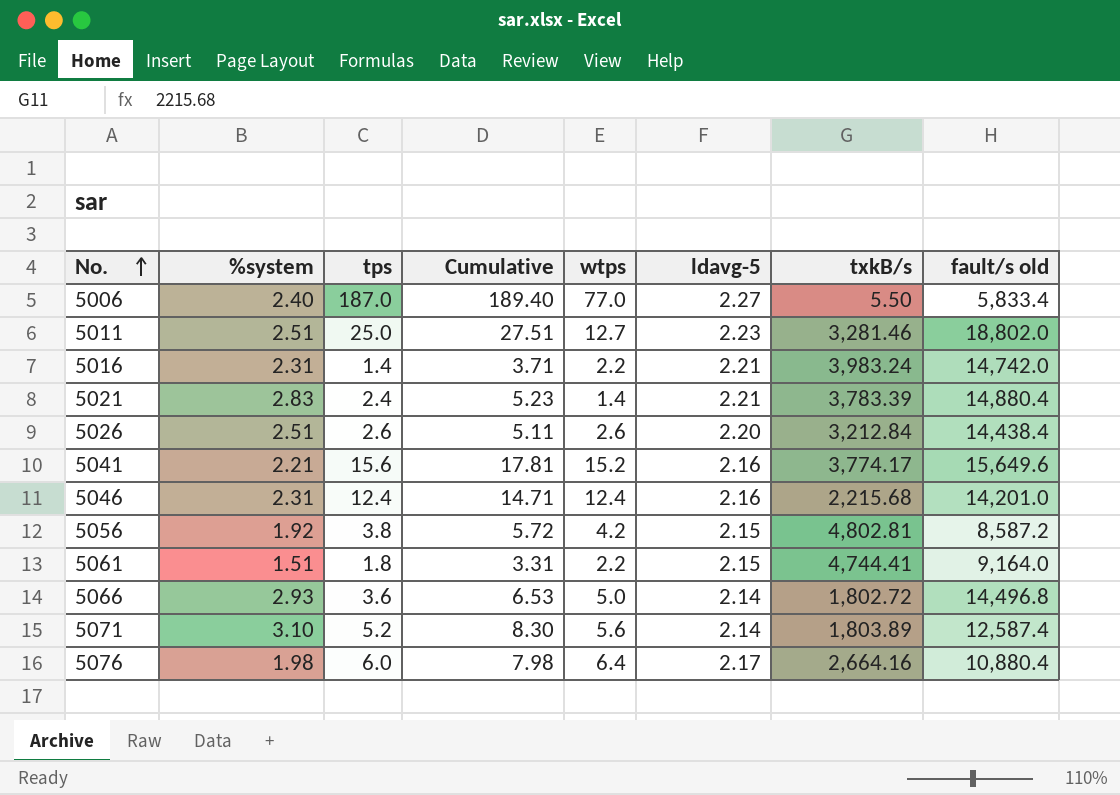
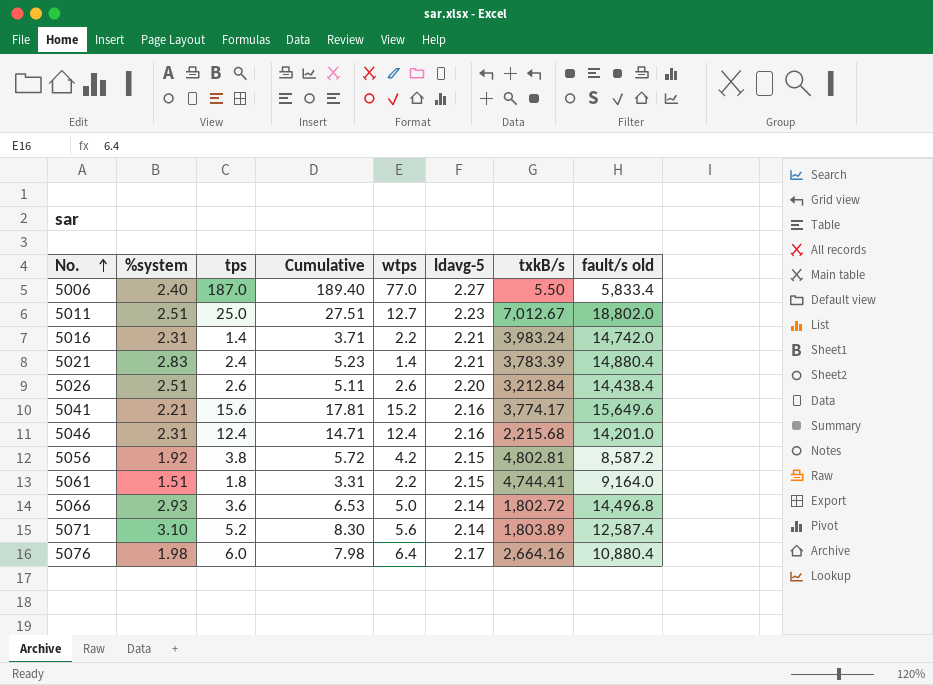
5011 | txkB/s: 3,281.46 -> 7,012.67

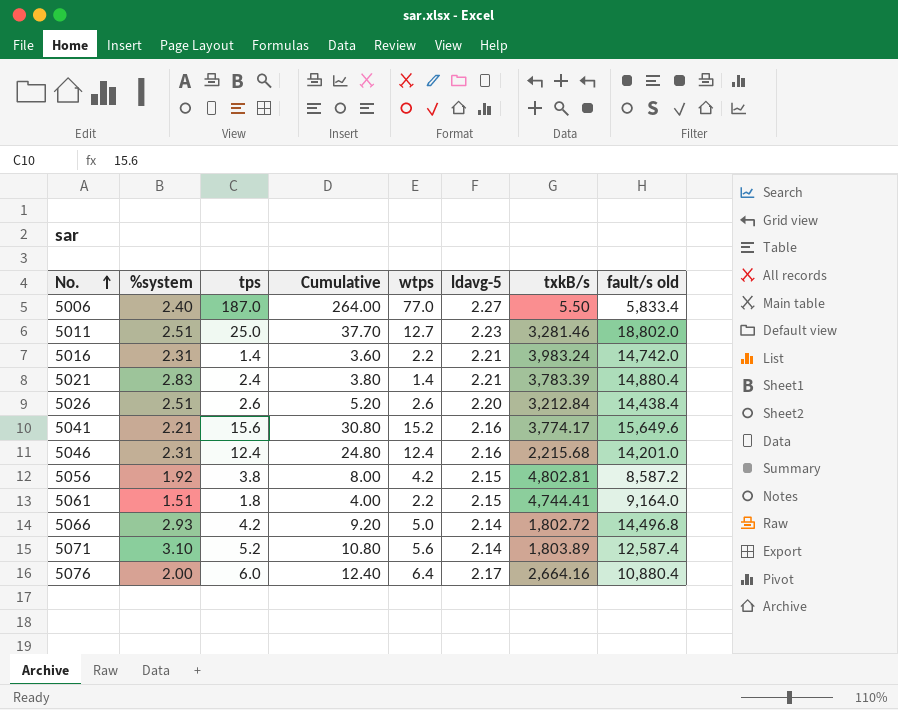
column Cumulative | formula: [%system] + [tps] -> [tps] + [wtps]
5011 | txkB/s: 7,012.67 -> 3,281.46
5066 | tps: 3.6 -> 4.2
5076 | %system: 1.98 -> 2.00

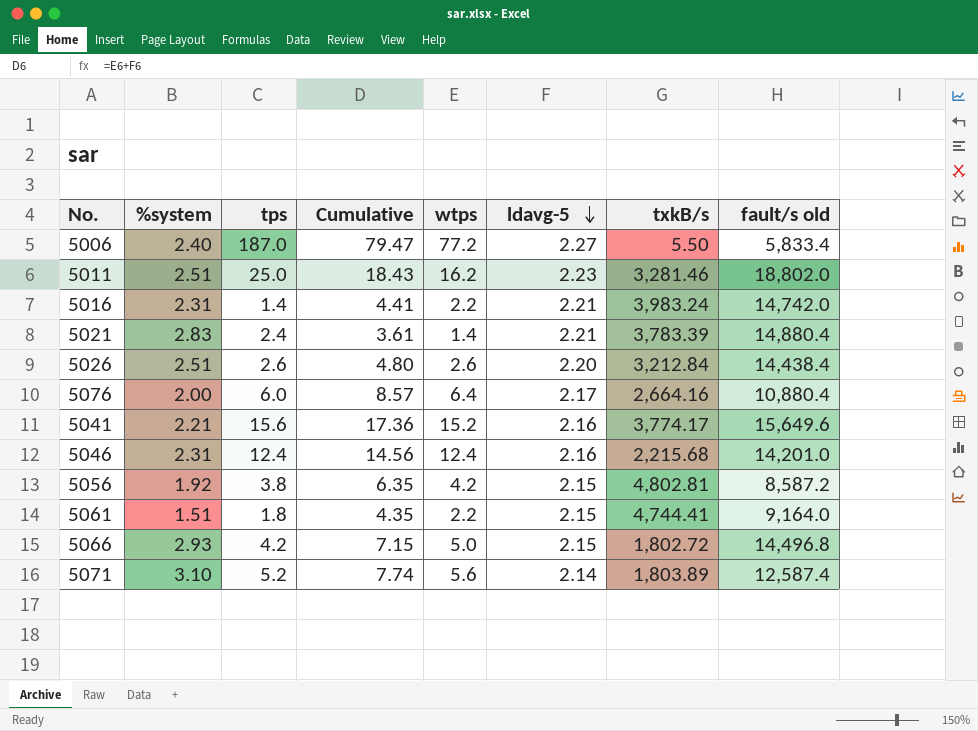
row order: No. ascending -> ldavg-5 descending
column Cumulative | formula: [tps] + [wtps] -> [wtps] + [ldavg-5]
5006 | wtps: 77.0 -> 77.2
5011 | wtps: 12.7 -> 16.2
5066 | ldavg-5: 2.14 -> 2.15

